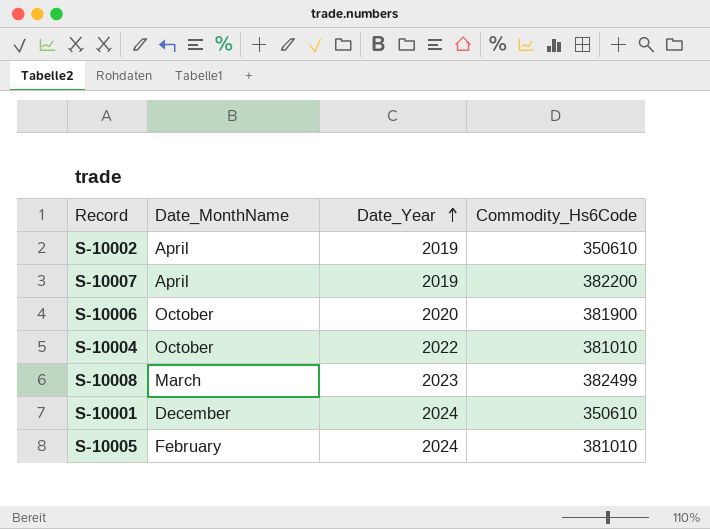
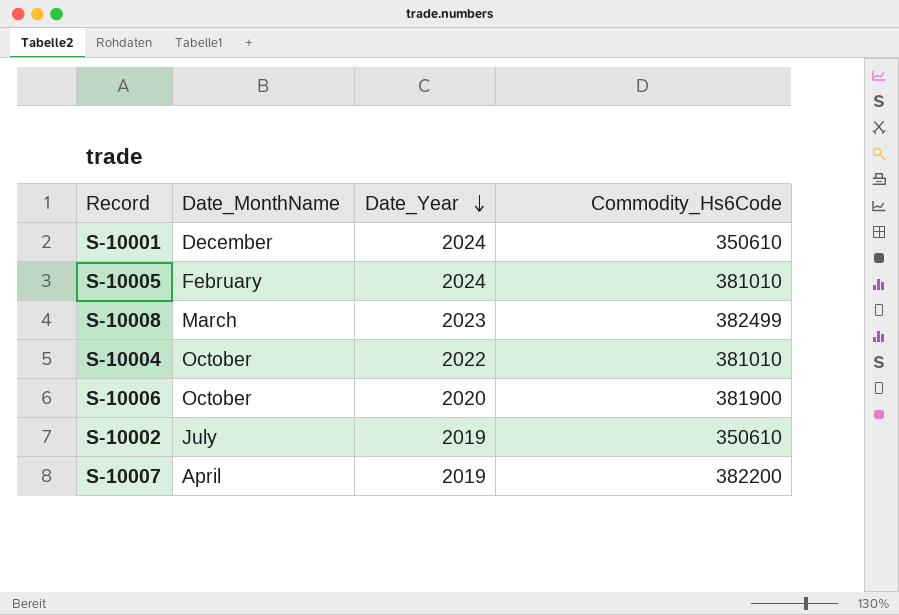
row order: Date_Year ascending -> Date_Year descending
S-10002 | Date_MonthName: April -> July

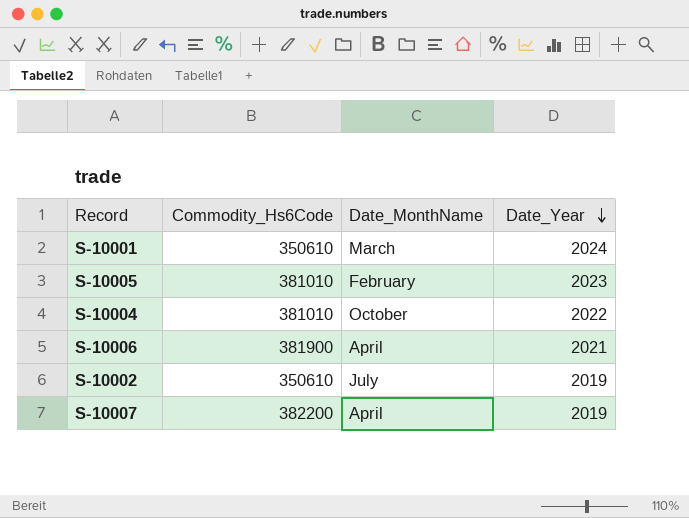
column Commodity_Hs6Code | position: 4 -> 2
row S-10008: March | 2023 | 382499 -> none
S-10001 | Date_MonthName: December -> March
S-10005 | Date_Year: 2024 -> 2023
S-10006 | Date_MonthName: October -> April
S-10006 | Date_Year: 2020 -> 2021

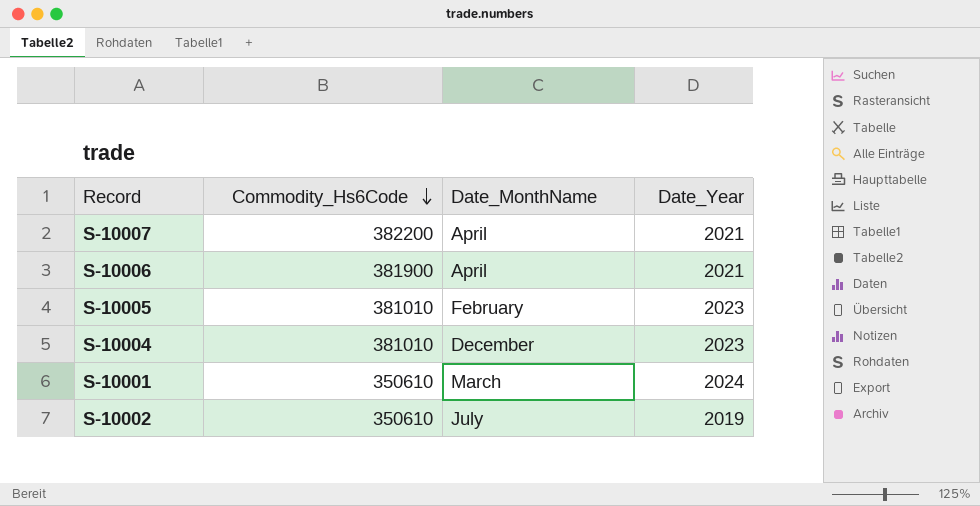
row order: Date_Year descending -> Commodity_Hs6Code descending
S-10007 | Date_Year: 2019 -> 2021
S-10004 | Date_MonthName: October -> December
S-10004 | Date_Year: 2022 -> 2023

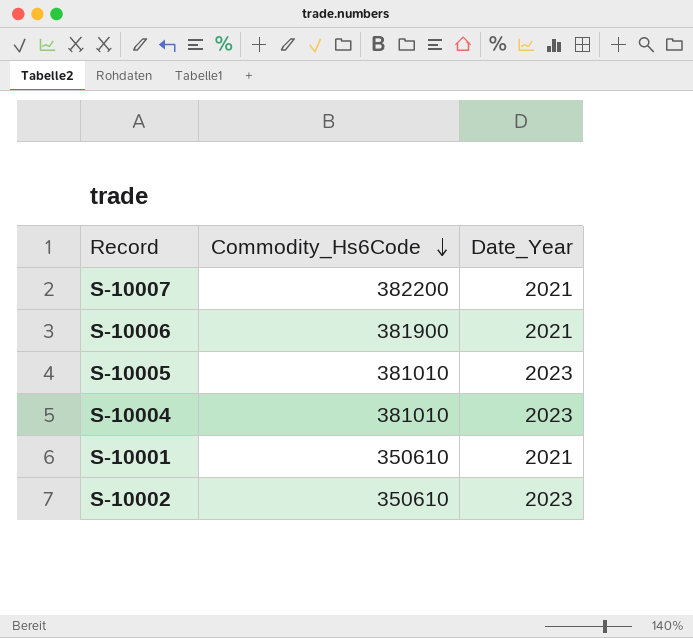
column Date_MonthName | position: 3 -> none
S-10001 | Date_Year: 2024 -> 2021
S-10002 | Date_Year: 2019 -> 2023

